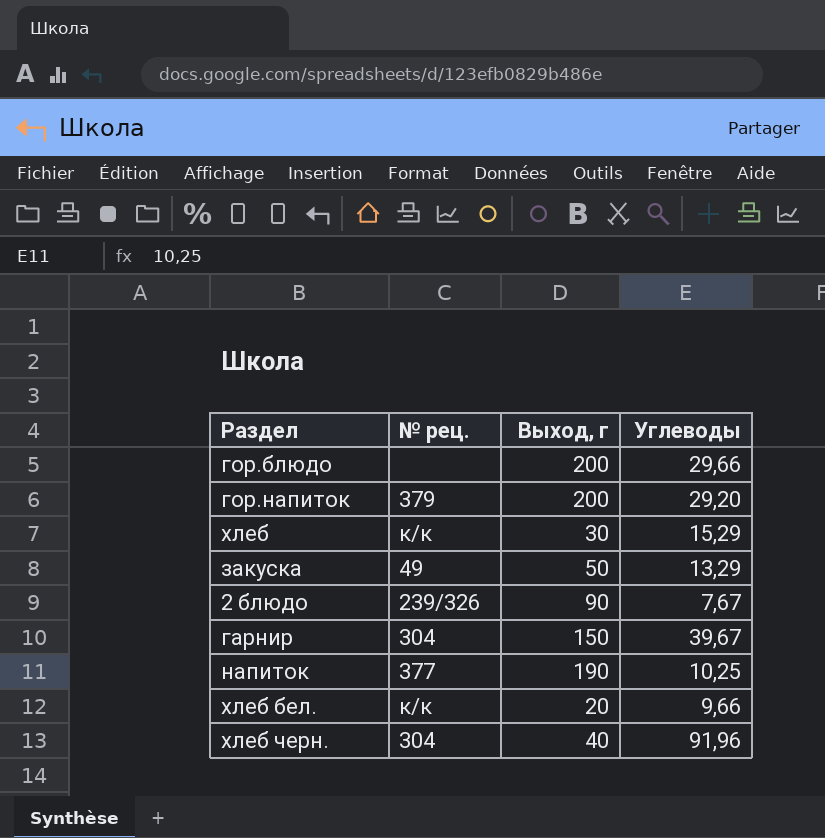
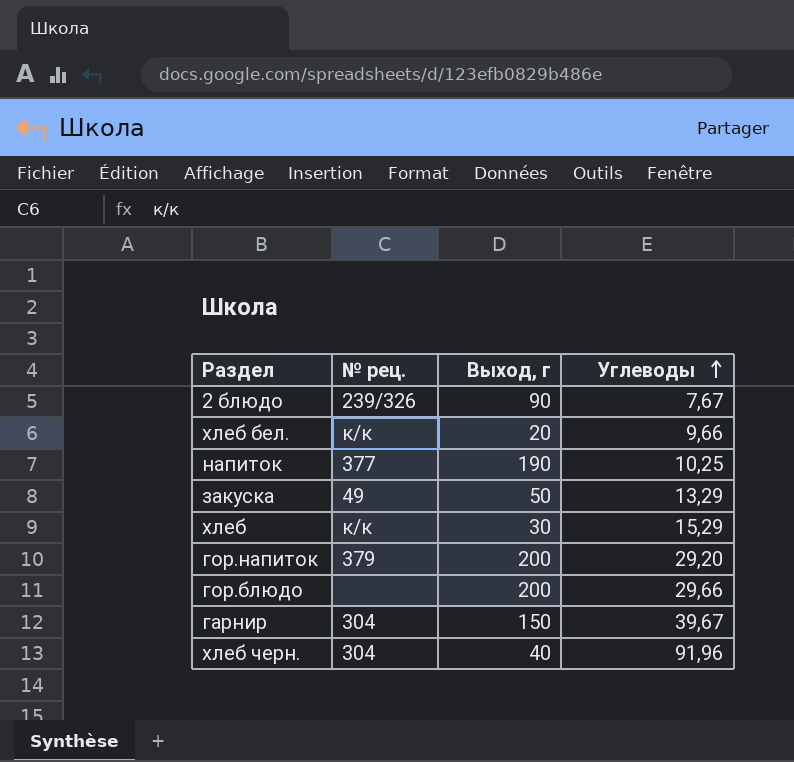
row order: none -> Углеводы ascending

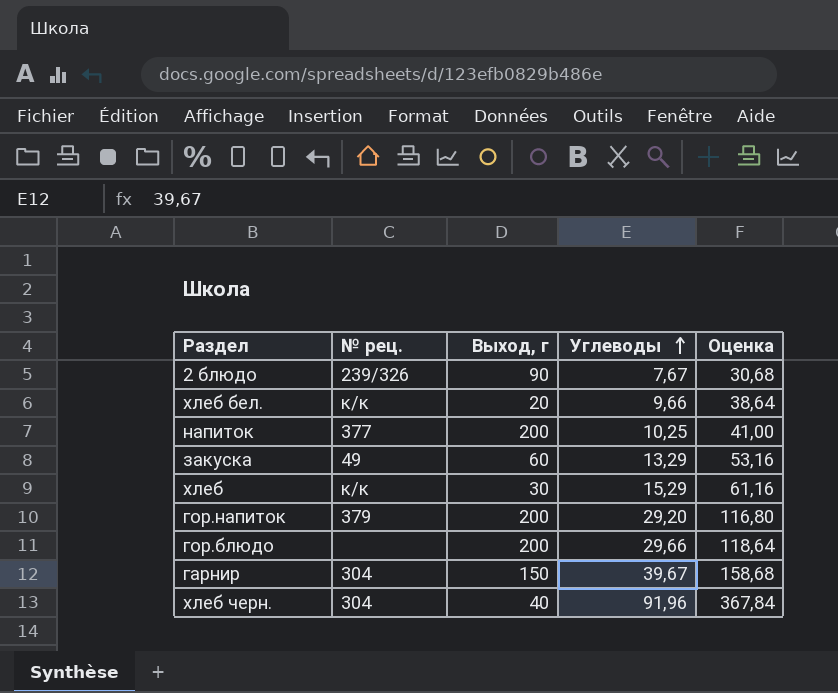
column Оценка | formula: none -> [Углеводы] * 4
напиток | Выход, г: 190 -> 200
закуска | Выход, г: 50 -> 60

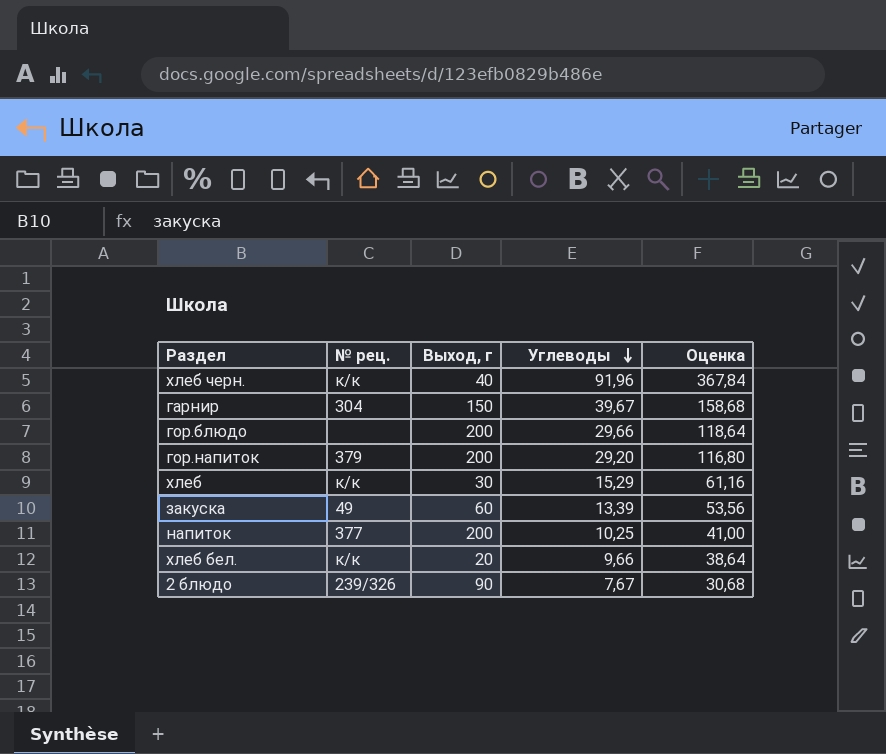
row order: Углеводы ascending -> Углеводы descending
хлеб черн. | № рец.: 304 -> к/к
закуска | Углеводы: 13,29 -> 13,39
закуска | Оценка: 53,16 -> 53,56

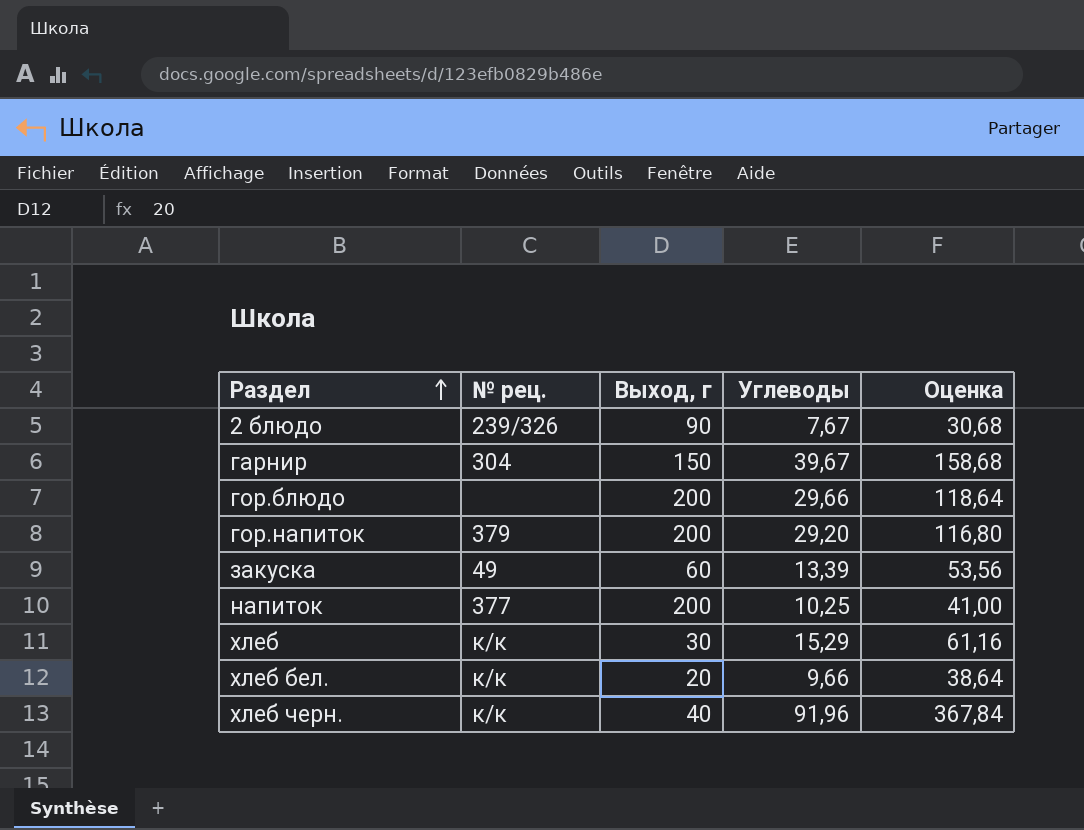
row order: Углеводы descending -> Раздел ascending

